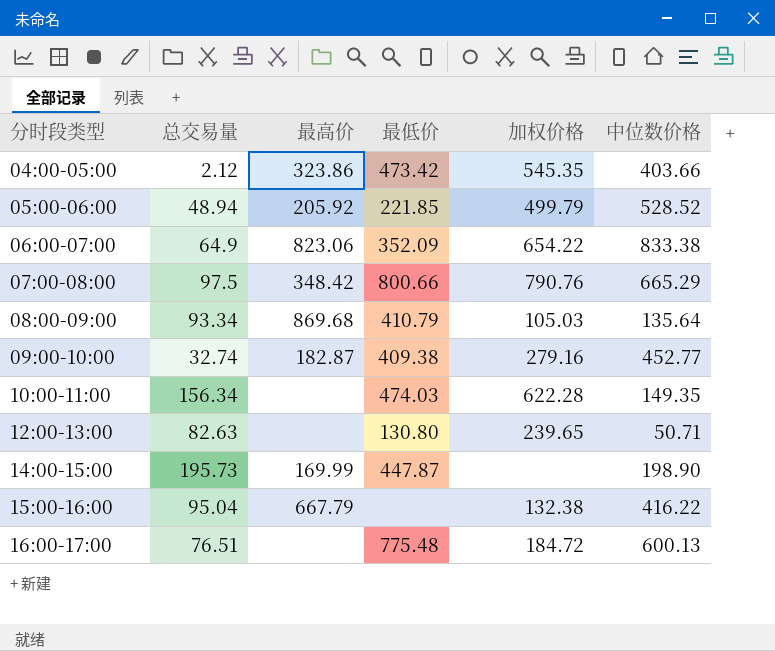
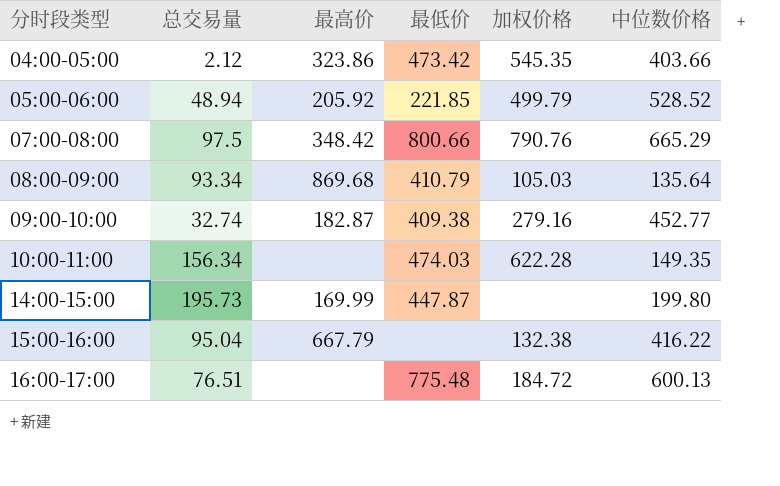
row 06:00-07:00: 64.9 | 823.06 | 352.09 | 654.22 | 833.38 -> none
row 12:00-13:00: 82.63 | none | 130.80 | 239.65 | 50.71 -> none
14:00-15:00 | 中位数价格: 198.90 -> 199.80

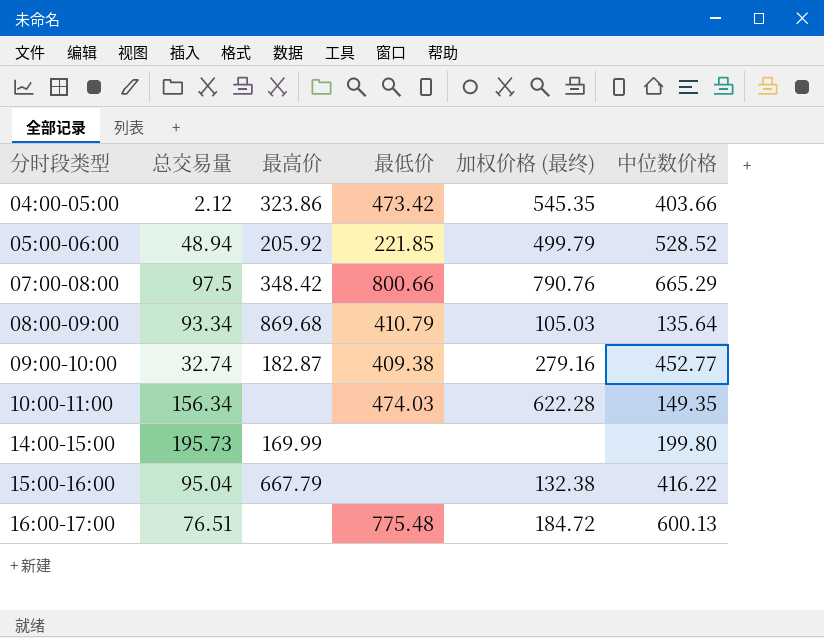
column name: 加权价格 -> 加权价格 (最终)
14:00-15:00 | 最低价: 447.87 -> none

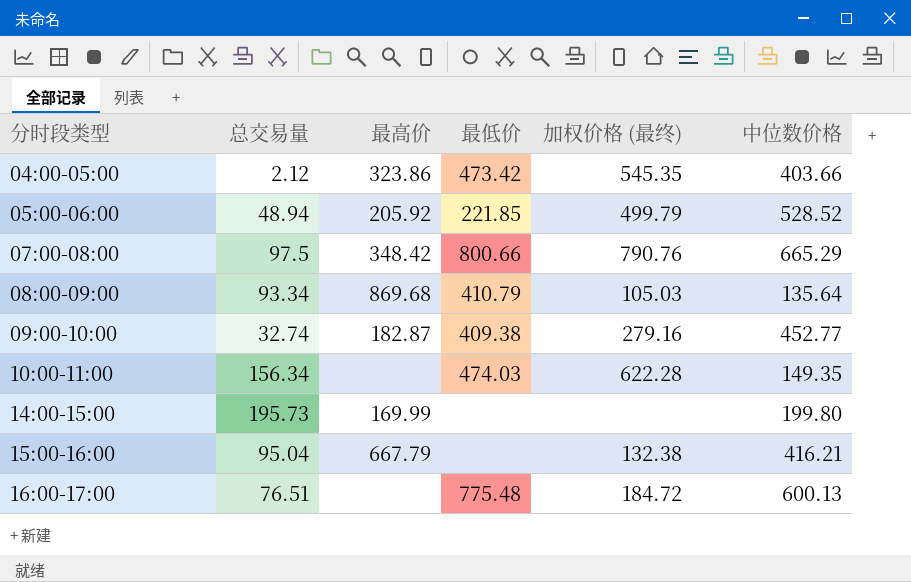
15:00-16:00 | 中位数价格: 416.22 -> 416.21

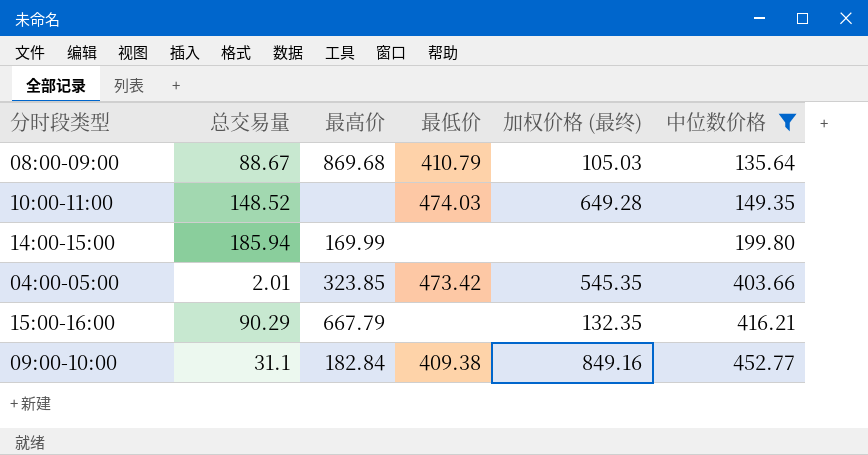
filter: none -> 中位数价格 <= 452.77
row order: 分时段类型 ascending -> 中位数价格 ascending
08:00-09:00 | 总交易量: 93.34 -> 88.67
10:00-11:00 | 总交易量: 156.34 -> 148.52
10:00-11:00 | 加权价格 (最终): 622.28 -> 649.28
14:00-15:00 | 总交易量: 195.73 -> 185.94
04:00-05:00 | 总交易量: 2.12 -> 2.01
04:00-05:00 | 最高价: 323.86 -> 323.85
15:00-16:00 | 总交易量: 95.04 -> 90.29
15:00-16:00 | 加权价格 (最终): 132.38 -> 132.35
09:00-10:00 | 总交易量: 32.74 -> 31.1
09:00-10:00 | 最高价: 182.87 -> 182.84
09:00-10:00 | 加权价格 (最终): 279.16 -> 849.16

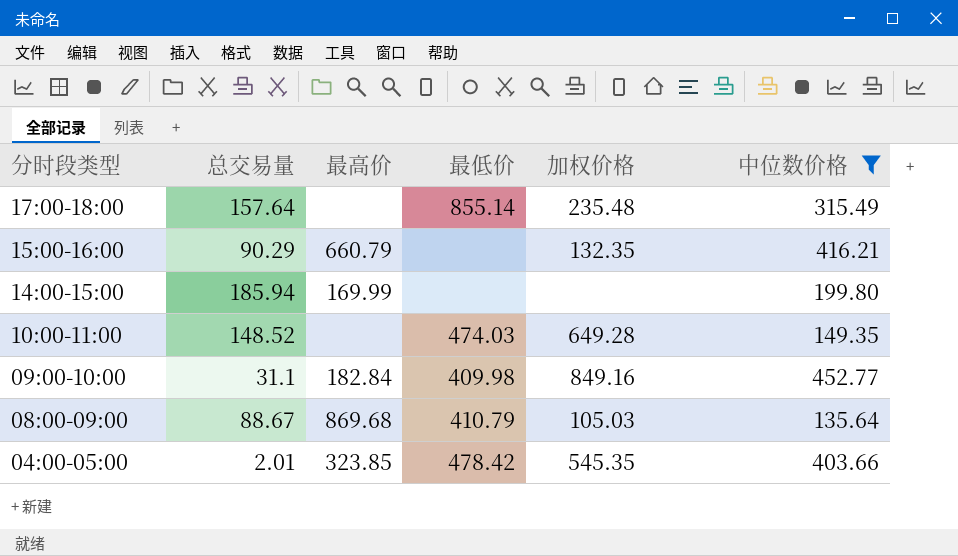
row order: 中位数价格 ascending -> 分时段类型 descending
column name: 加权价格 (最终) -> 加权价格
row 17:00-18:00: none -> 157.64 | none | 855.14 | 235.48 | 315.49
15:00-16:00 | 最高价: 667.79 -> 660.79
09:00-10:00 | 最低价: 409.38 -> 409.98
04:00-05:00 | 最低价: 473.42 -> 478.42

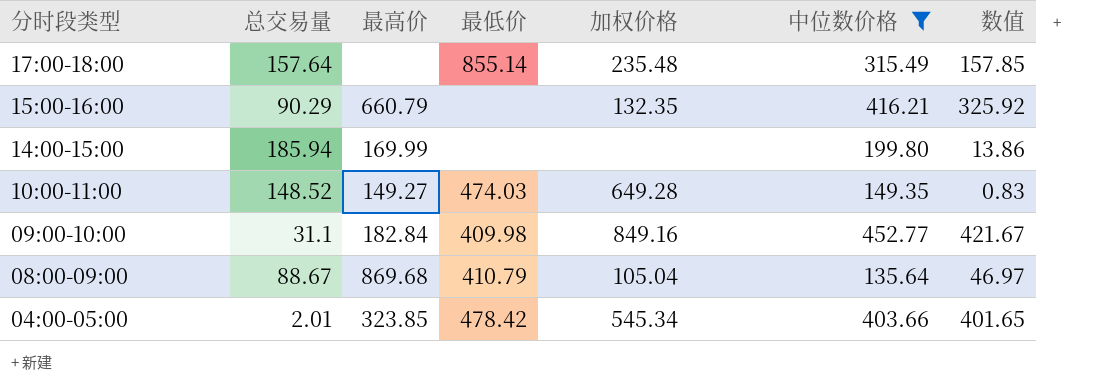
column 数值 | formula: none -> [中位数价格] - [总交易量]
10:00-11:00 | 最高价: none -> 149.27
08:00-09:00 | 加权价格: 105.03 -> 105.04
04:00-05:00 | 加权价格: 545.35 -> 545.34

